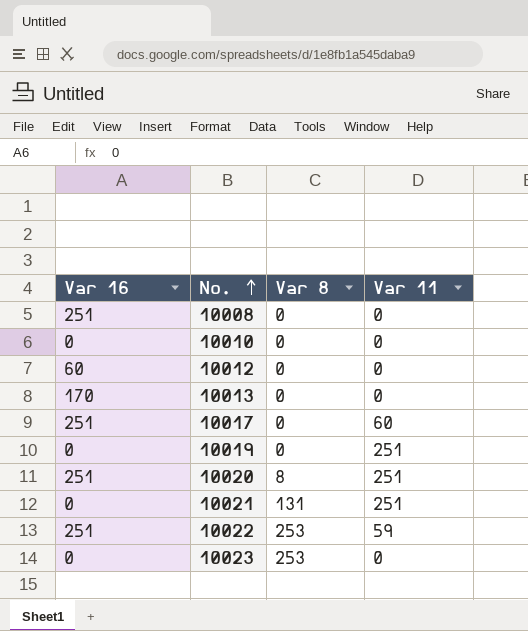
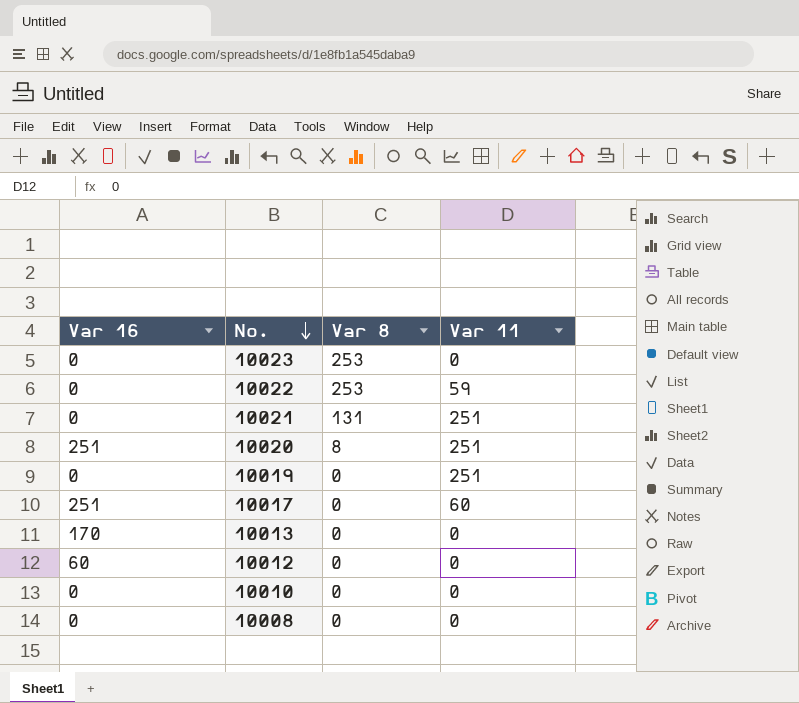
row order: No. ascending -> No. descending
10022 | Var 16: 251 -> 0
10008 | Var 16: 251 -> 0

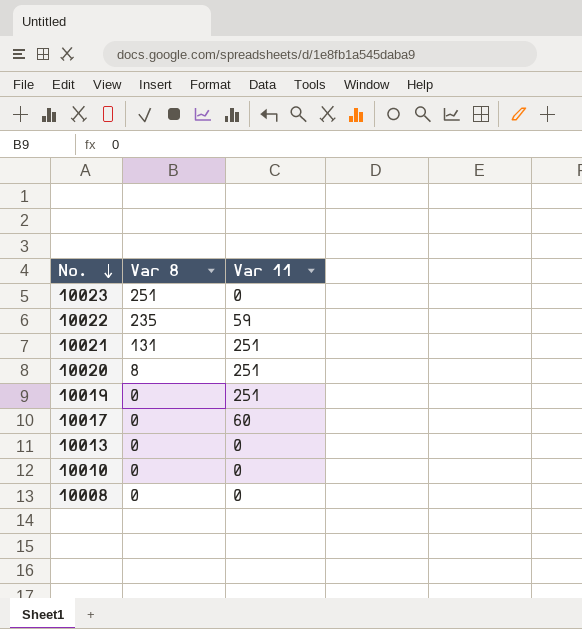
column Var 16 | position: 1 -> none
row 10012: 60 | 0 | 0 -> none
10023 | Var 8: 253 -> 251
10022 | Var 8: 253 -> 235

